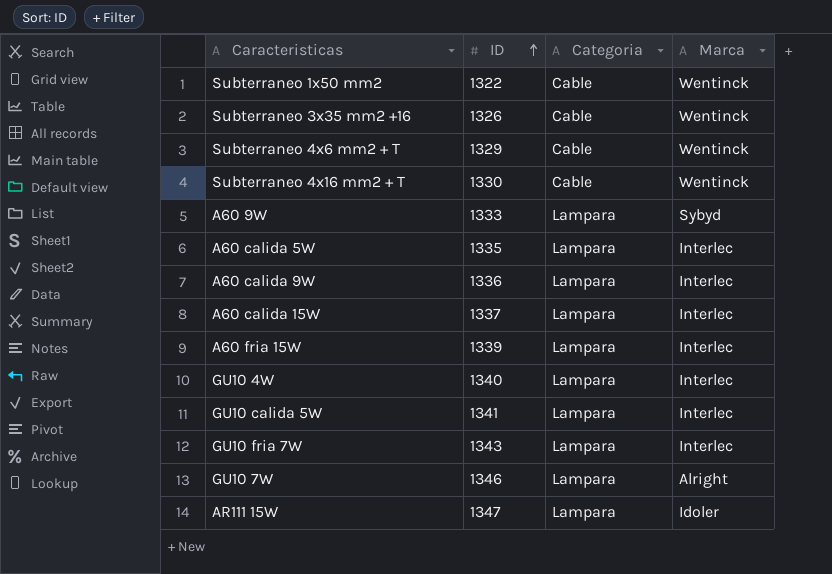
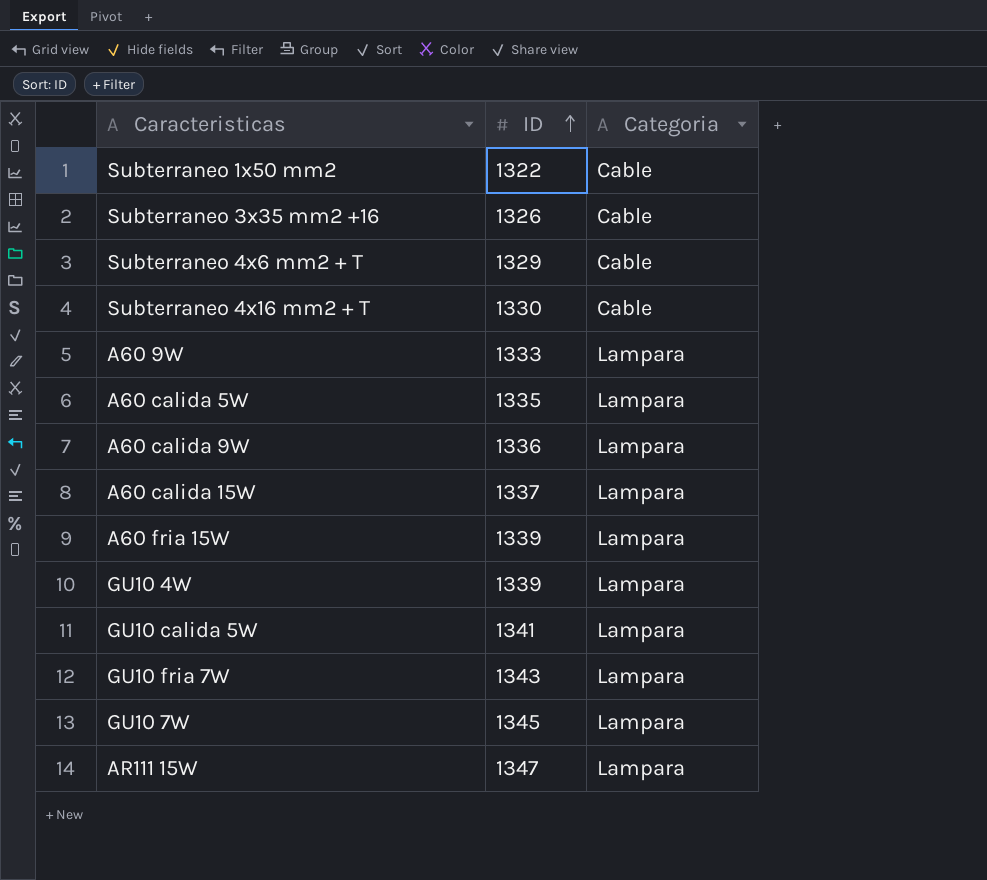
column Marca | position: 4 -> none
GU10 4W | ID: 1340 -> 1339
GU10 7W | ID: 1346 -> 1345

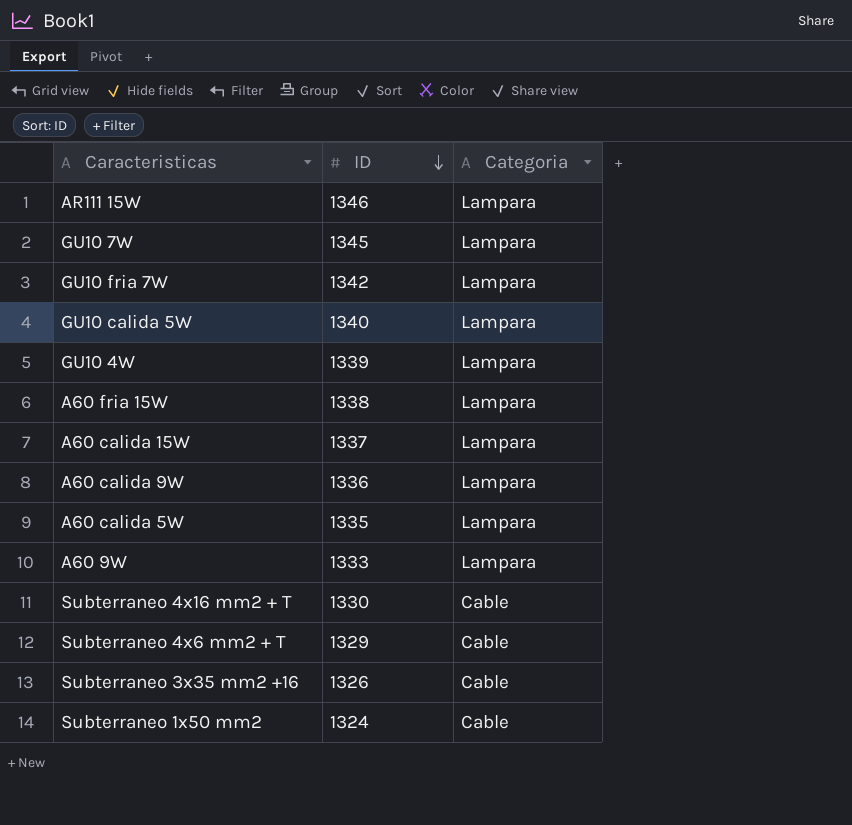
row order: ID ascending -> ID descending
AR111 15W | ID: 1347 -> 1346
GU10 fria 7W | ID: 1343 -> 1342
GU10 calida 5W | ID: 1341 -> 1340
A60 fria 15W | ID: 1339 -> 1338
Subterraneo 1x50 mm2 | ID: 1322 -> 1324

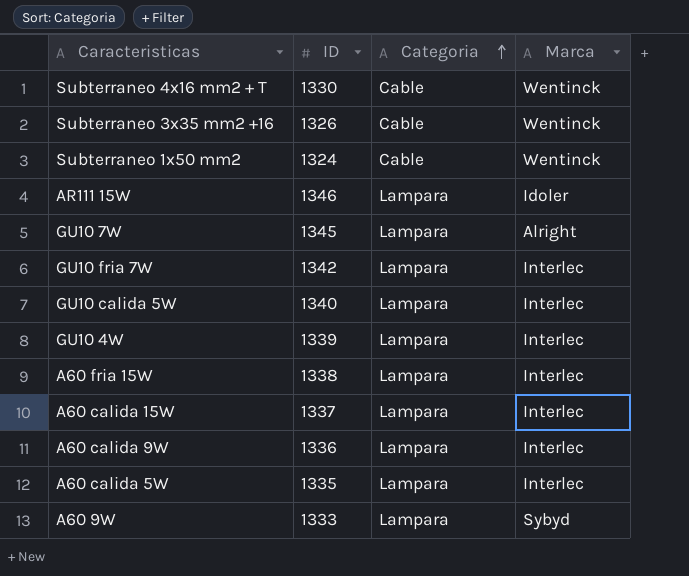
row order: ID descending -> Categoria ascending
column Marca | position: none -> 4
row Subterraneo 4x6 mm2 + T: 1329 | Cable -> none

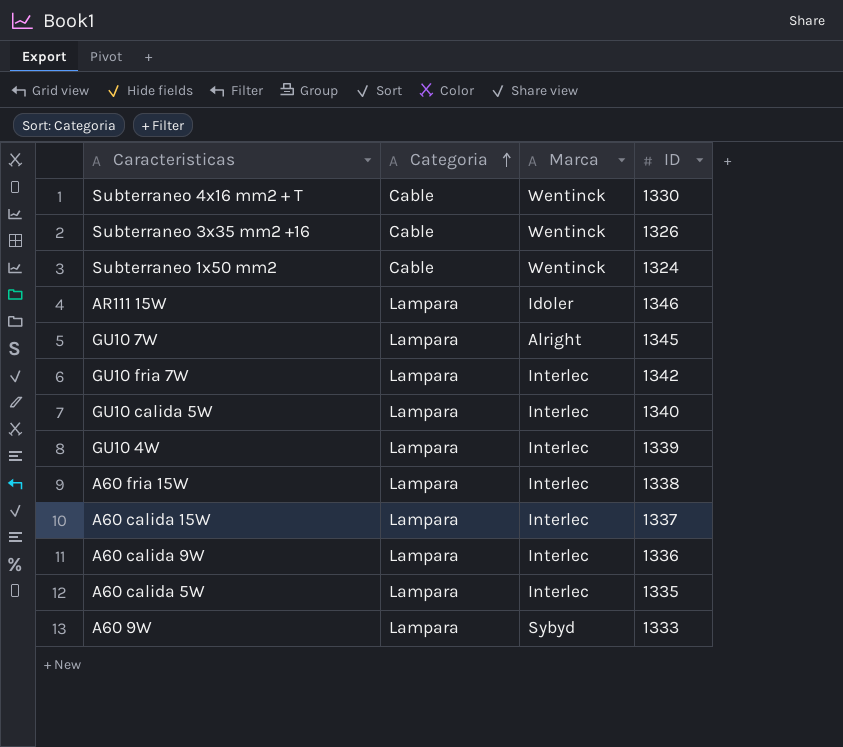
column ID | position: 2 -> 4

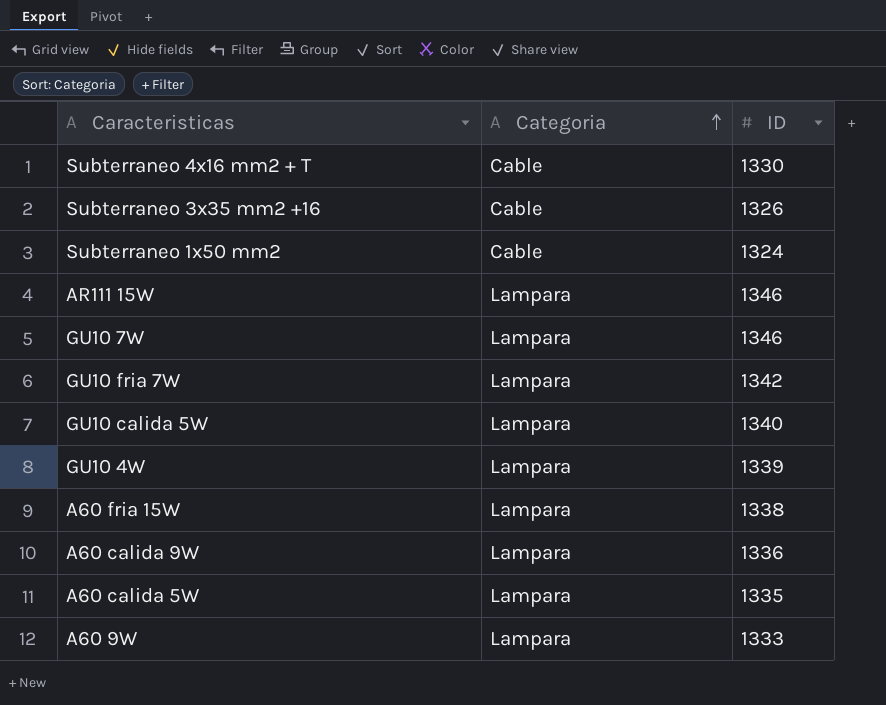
column Marca | position: 3 -> none
row A60 calida 15W: Lampara | Interlec | 1337 -> none
GU10 7W | ID: 1345 -> 1346

